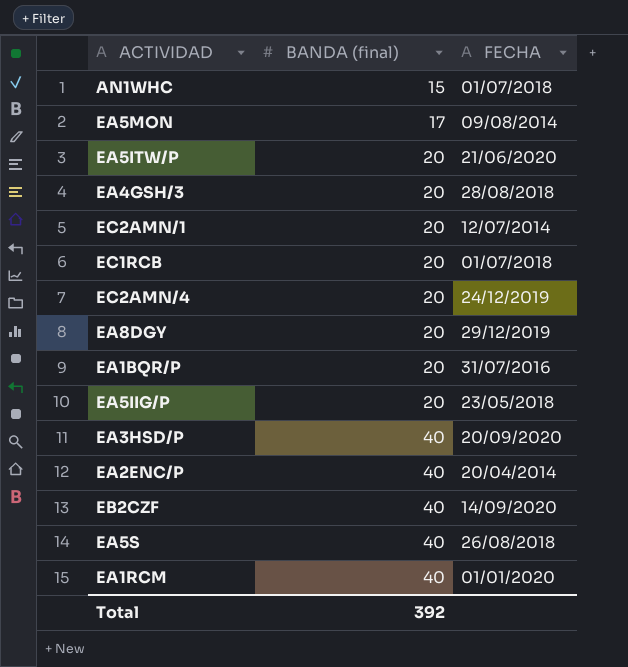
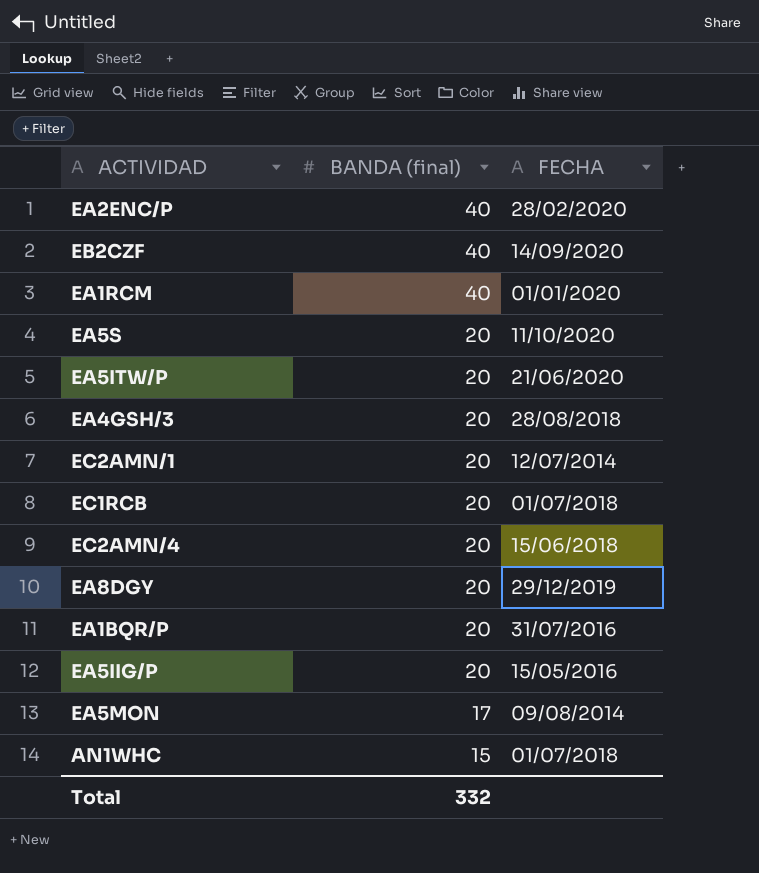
row order: BANDA (final) ascending -> BANDA (final) descending
row EA3HSD/P: 40 | 20/09/2020 -> none
EA2ENC/P | FECHA: 20/04/2014 -> 28/02/2020
EA5S | BANDA (final): 40 -> 20
EA5S | FECHA: 26/08/2018 -> 11/10/2020
EC2AMN/4 | FECHA: 24/12/2019 -> 15/06/2018
EA5IIG/P | FECHA: 23/05/2018 -> 15/05/2016
Total | BANDA (final): 392 -> 332

